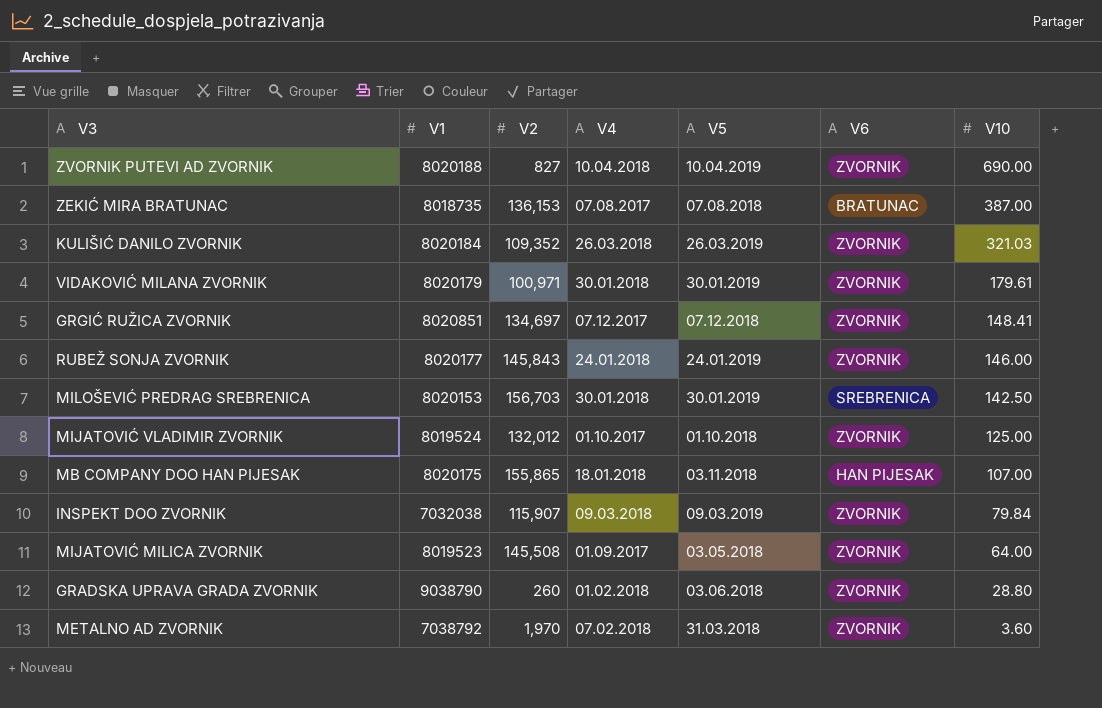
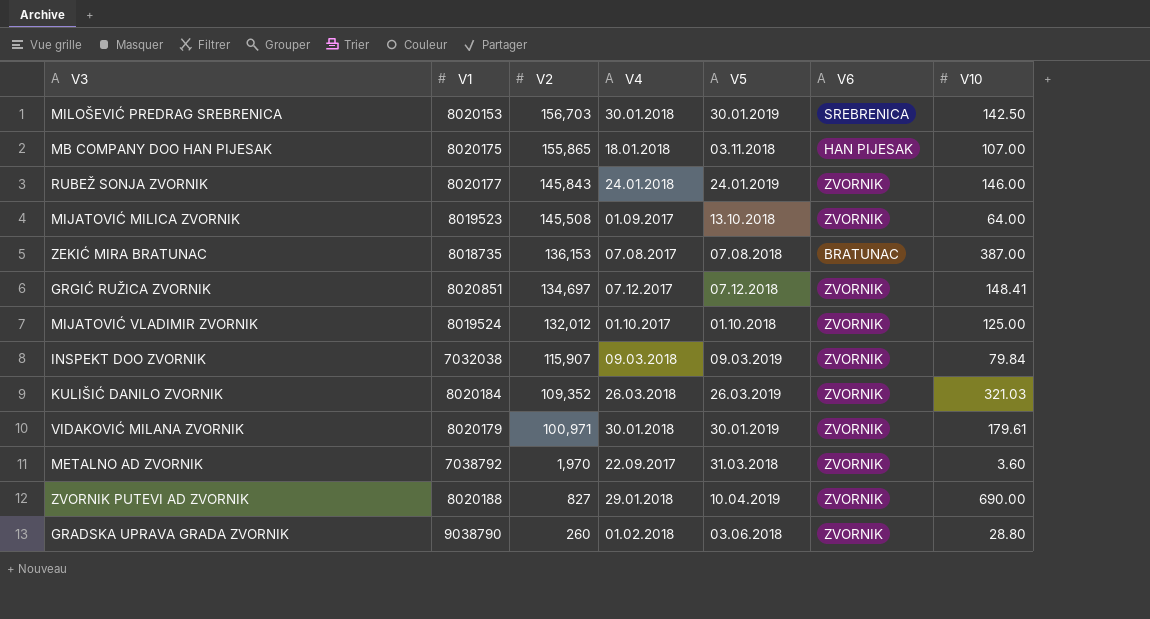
row order: V10 descending -> V2 descending
MIJATOVIĆ MILICA ZVORNIK | V5: 03.05.2018 -> 13.10.2018
METALNO AD ZVORNIK | V4: 07.02.2018 -> 22.09.2017
ZVORNIK PUTEVI AD ZVORNIK | V4: 10.04.2018 -> 29.01.2018

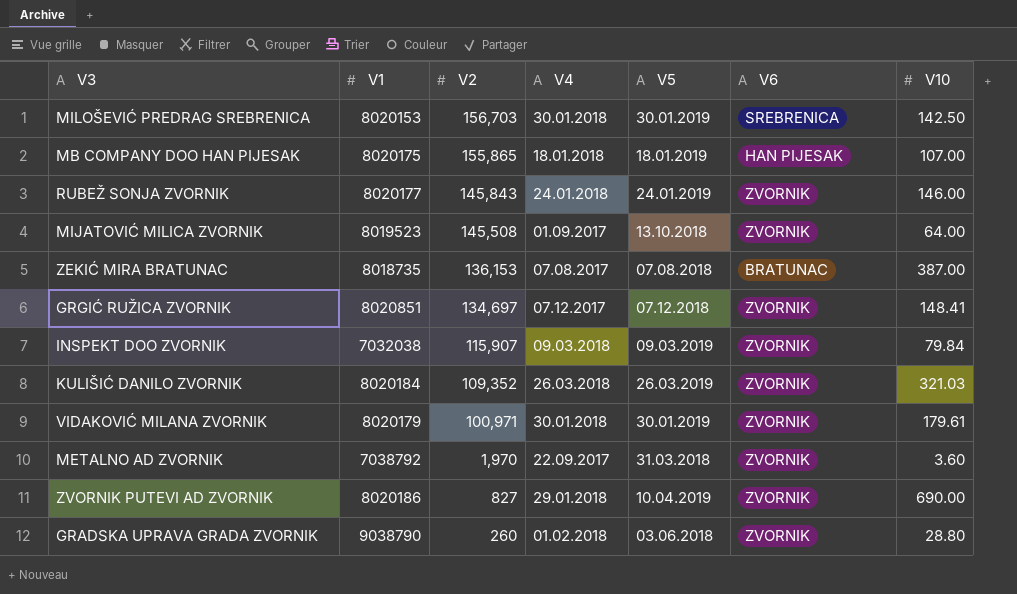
row MIJATOVIĆ VLADIMIR ZVORNIK: 8019524 | 132,012 | 01.10.2017 | 01.10.2018 | ZVORNIK | 125.00 -> none
MB COMPANY DOO HAN PIJESAK | V5: 03.11.2018 -> 18.01.2019
ZVORNIK PUTEVI AD ZVORNIK | V1: 8020188 -> 8020186

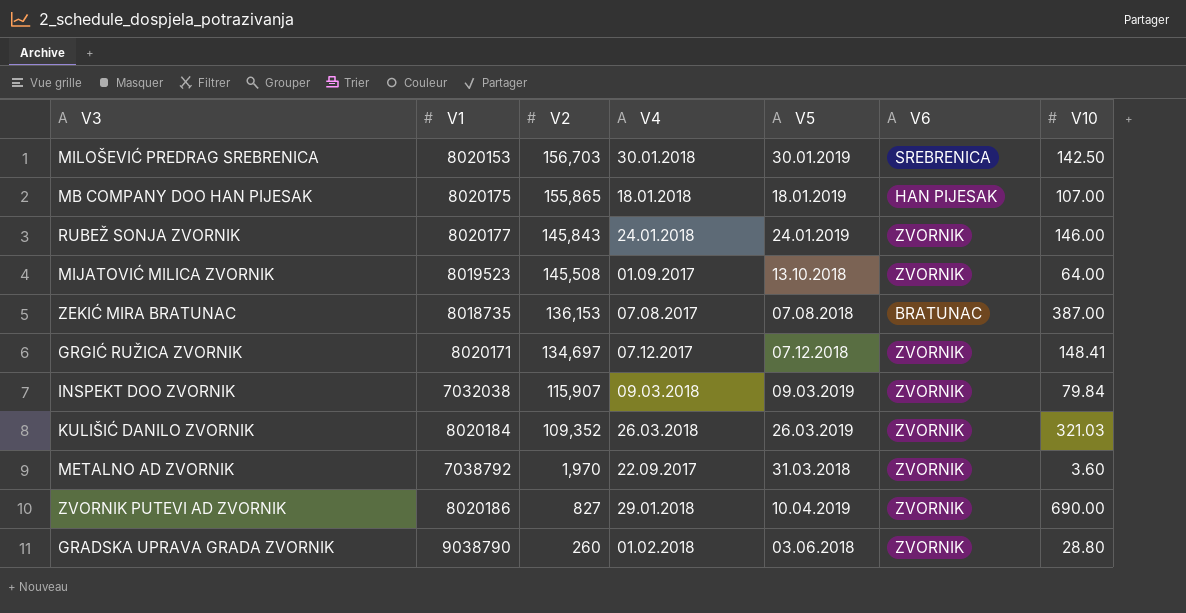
row VIDAKOVIĆ MILANA ZVORNIK: 8020179 | 100,971 | 30.01.2018 | 30.01.2019 | ZVORNIK | 179.61 -> none
GRGIĆ RUŽICA ZVORNIK | V1: 8020851 -> 8020171

